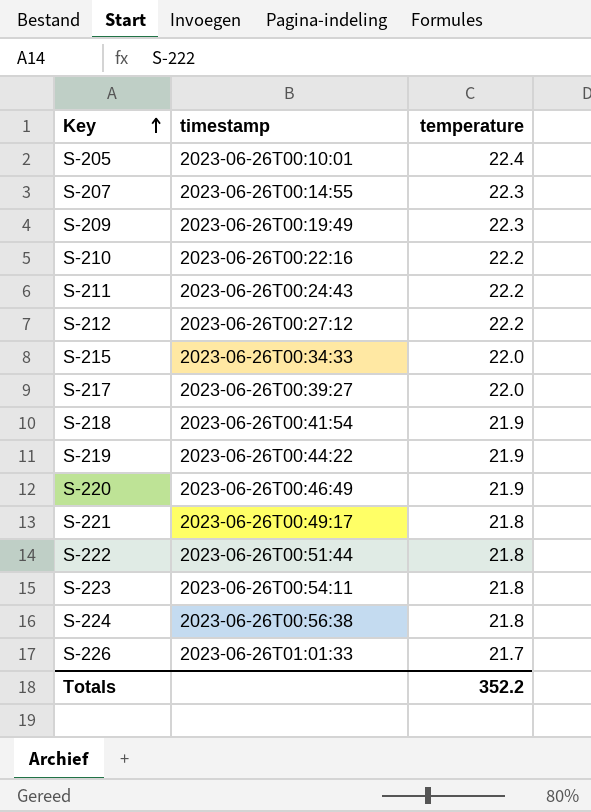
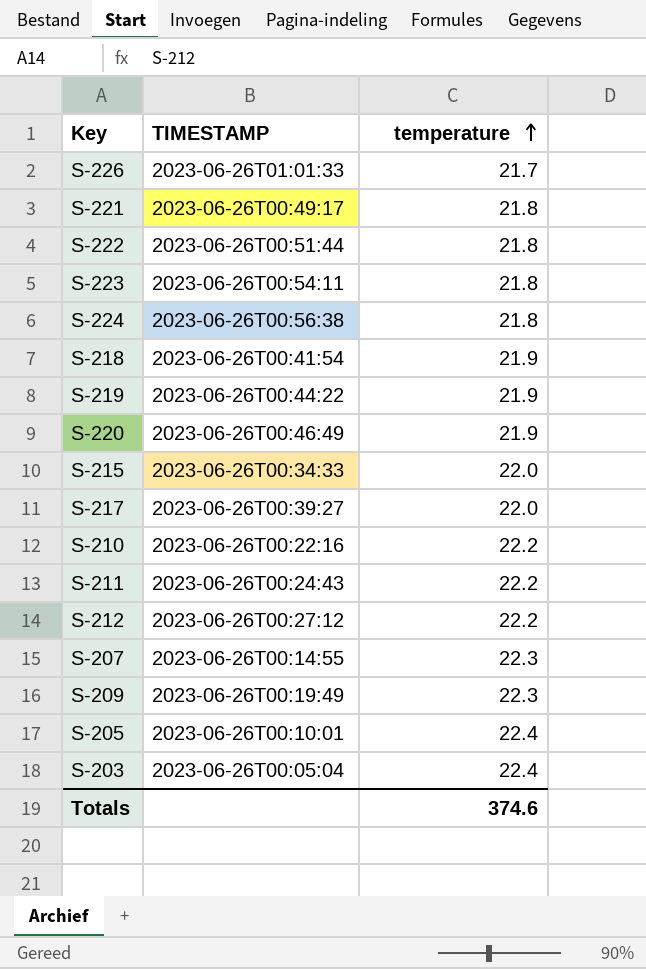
row order: Key ascending -> temperature ascending
column name: timestamp -> TIMESTAMP
row S-203: none -> 2023-06-26T00:05:04 | 22.4
Totals | temperature: 352.2 -> 374.6

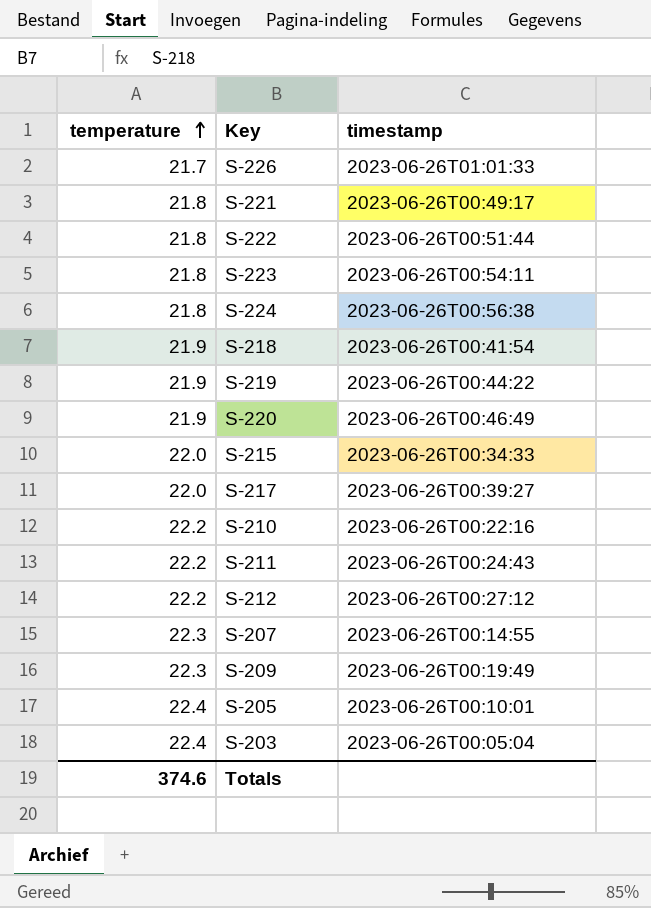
column temperature | position: 3 -> 1
column name: TIMESTAMP -> timestamp

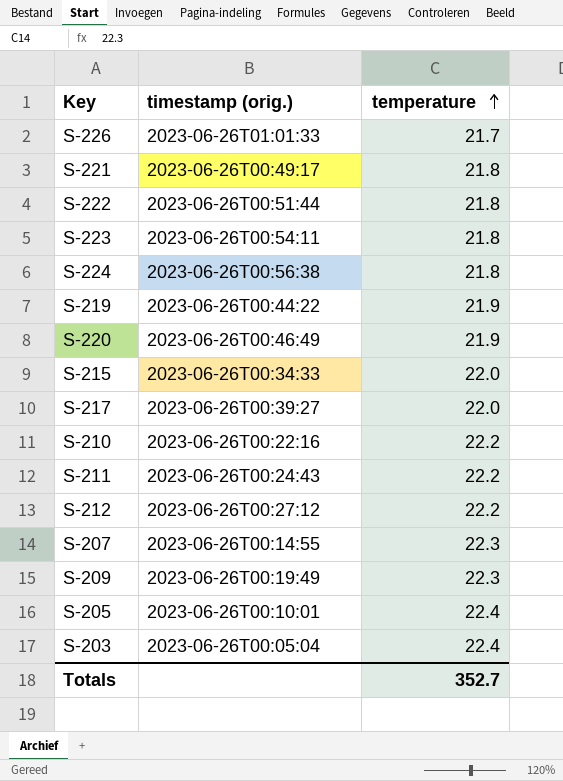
column name: timestamp -> timestamp (orig.)
column temperature | position: 1 -> 3
row S-218: 21.9 | 2023-06-26T00:41:54 -> none
Totals | temperature: 374.6 -> 352.7

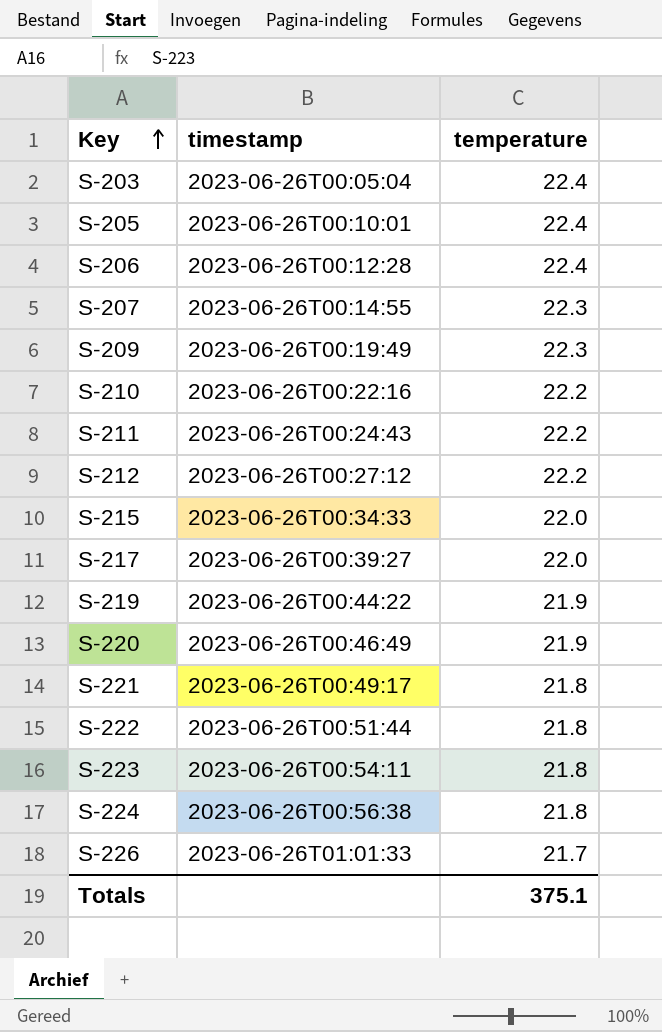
row order: temperature ascending -> Key ascending
column name: timestamp (orig.) -> timestamp
row S-206: none -> 2023-06-26T00:12:28 | 22.4
Totals | temperature: 352.7 -> 375.1

